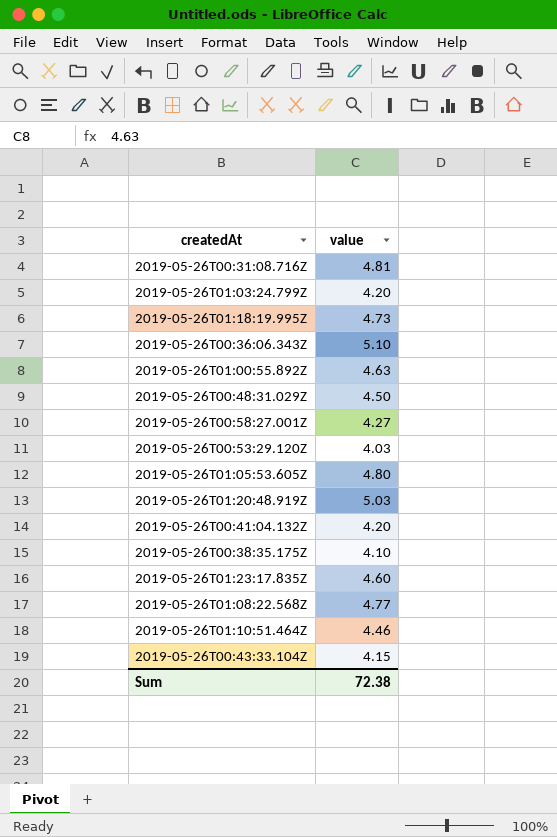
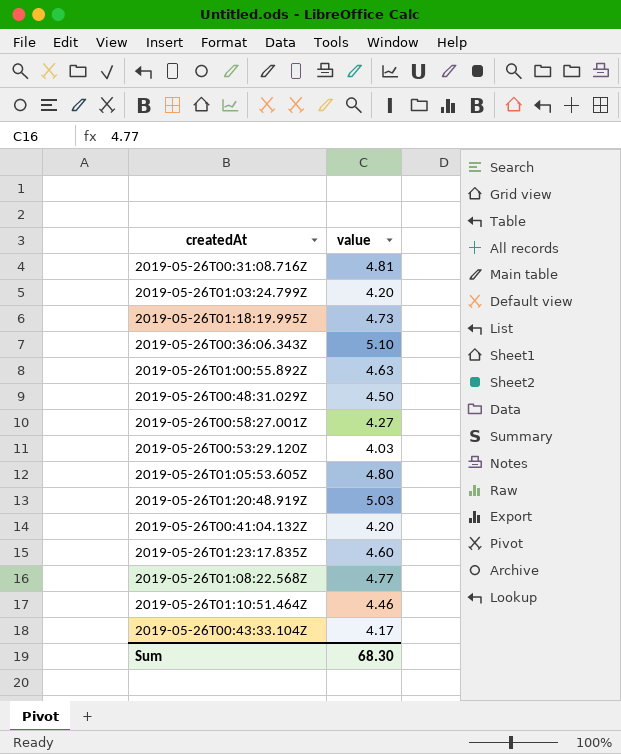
row 2019-05-26T00:38:35.175Z: 4.10 -> none
2019-05-26T00:43:33.104Z | value: 4.15 -> 4.17
Sum | value: 72.38 -> 68.30

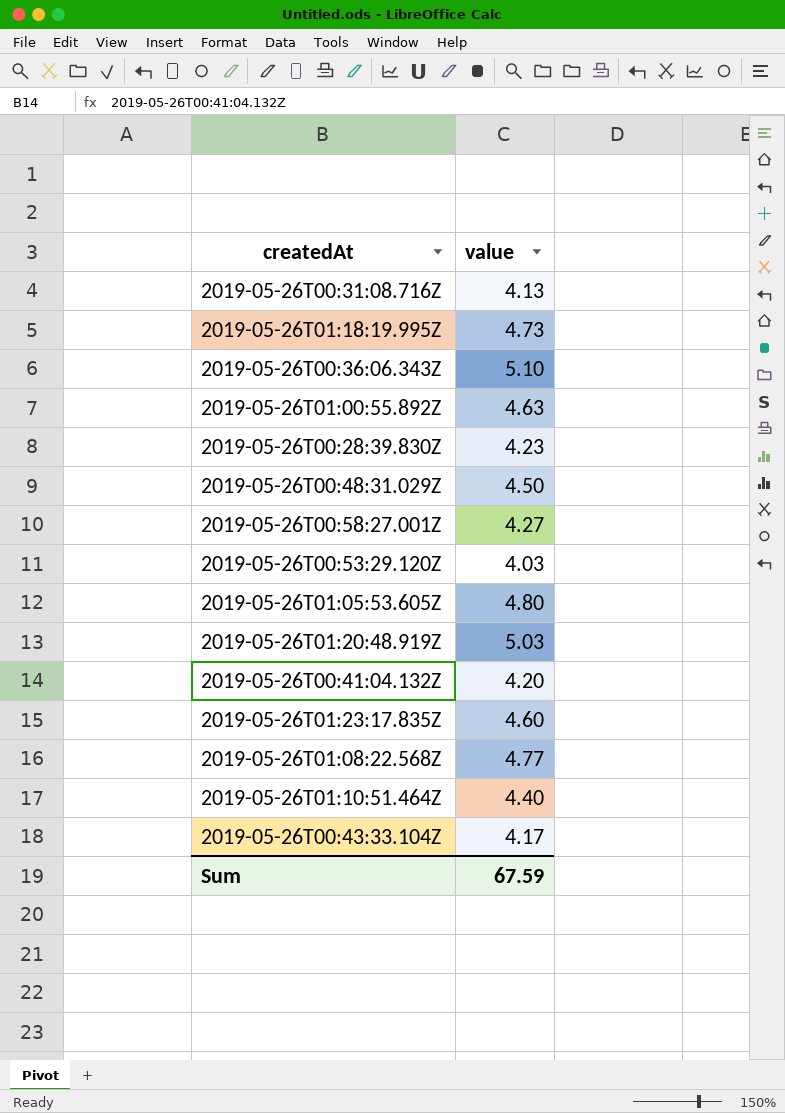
row 2019-05-26T01:03:24.799Z: 4.20 -> none
2019-05-26T00:31:08.716Z | value: 4.81 -> 4.13
row 2019-05-26T00:28:39.830Z: none -> 4.23
2019-05-26T01:10:51.464Z | value: 4.46 -> 4.40
Sum | value: 68.30 -> 67.59

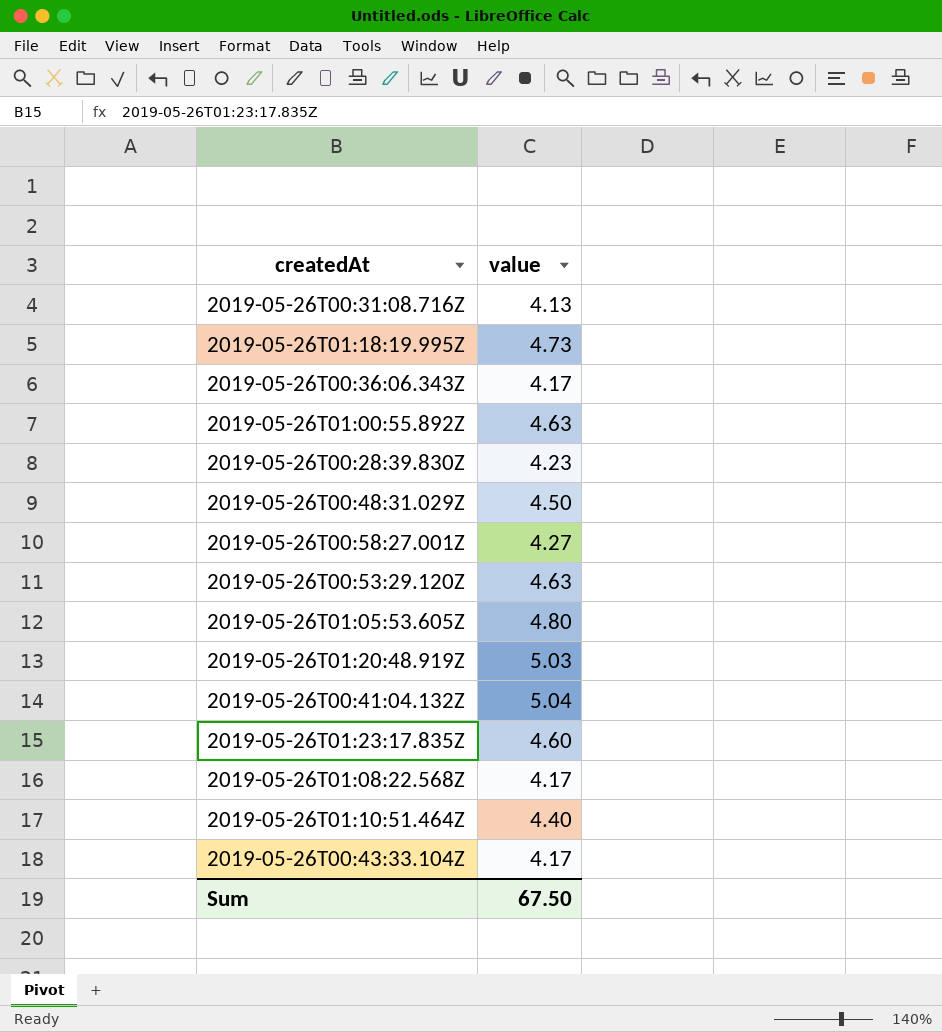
2019-05-26T00:36:06.343Z | value: 5.10 -> 4.17
2019-05-26T00:53:29.120Z | value: 4.03 -> 4.63
2019-05-26T00:41:04.132Z | value: 4.20 -> 5.04
2019-05-26T01:08:22.568Z | value: 4.77 -> 4.17
Sum | value: 67.59 -> 67.50

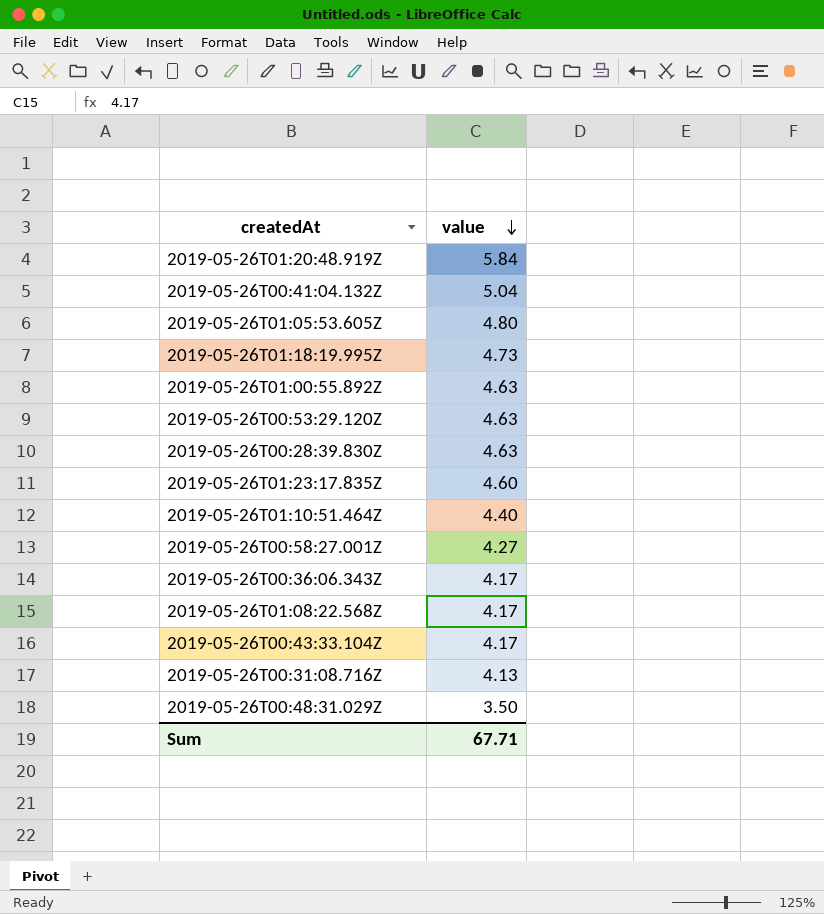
row order: none -> value descending
2019-05-26T01:20:48.919Z | value: 5.03 -> 5.84
2019-05-26T00:28:39.830Z | value: 4.23 -> 4.63
2019-05-26T00:48:31.029Z | value: 4.50 -> 3.50
Sum | value: 67.50 -> 67.71

